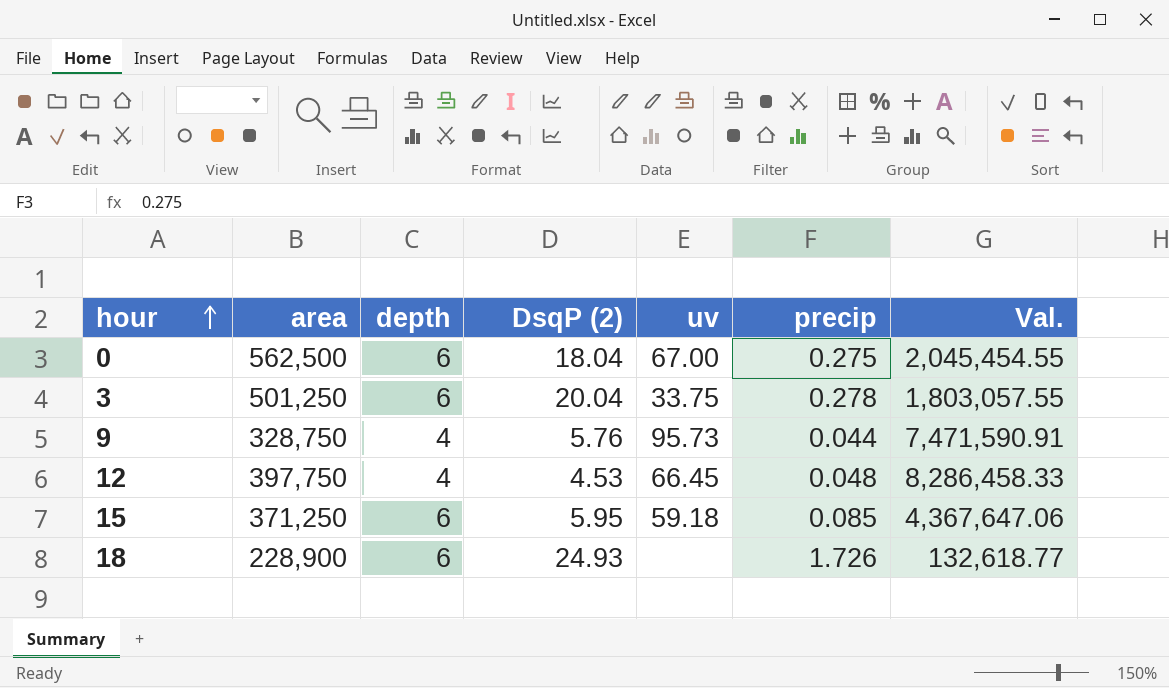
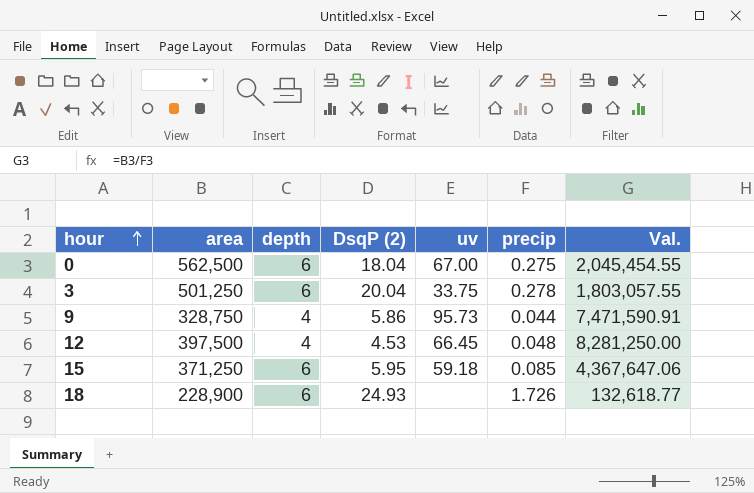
9 | DsqP (2): 5.76 -> 5.86
12 | area: 397,750 -> 397,500
12 | Val.: 8,286,458.33 -> 8,281,250.00

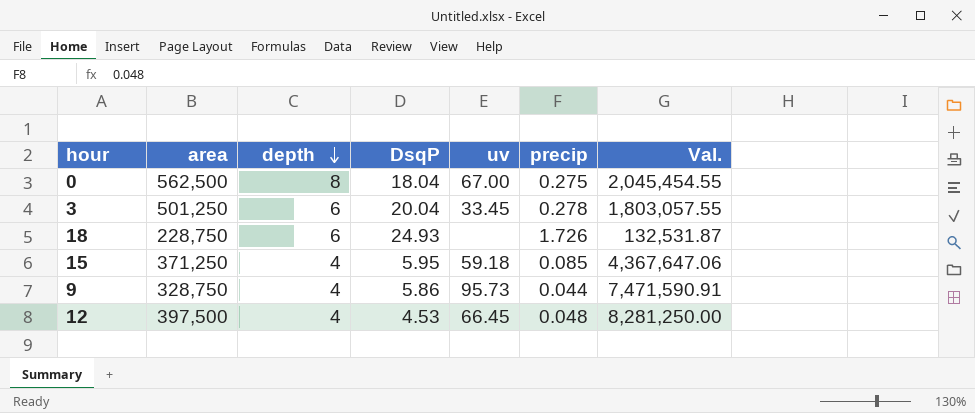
row order: hour ascending -> depth descending
column name: DsqP (2) -> DsqP
0 | depth: 6 -> 8
3 | uv: 33.75 -> 33.45
18 | area: 228,900 -> 228,750
18 | Val.: 132,618.77 -> 132,531.87
15 | depth: 6 -> 4

